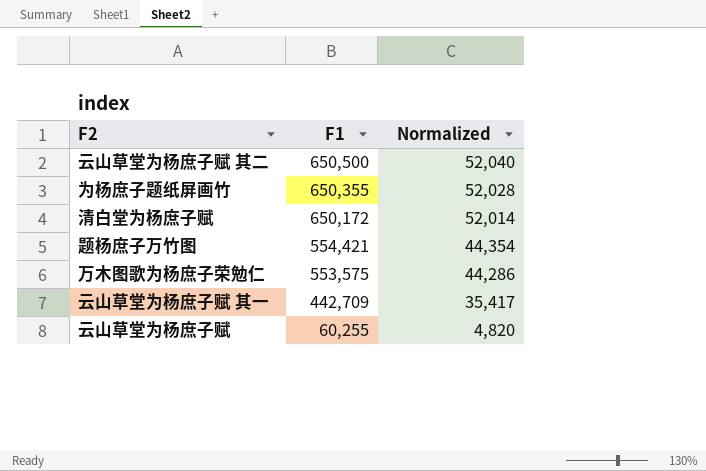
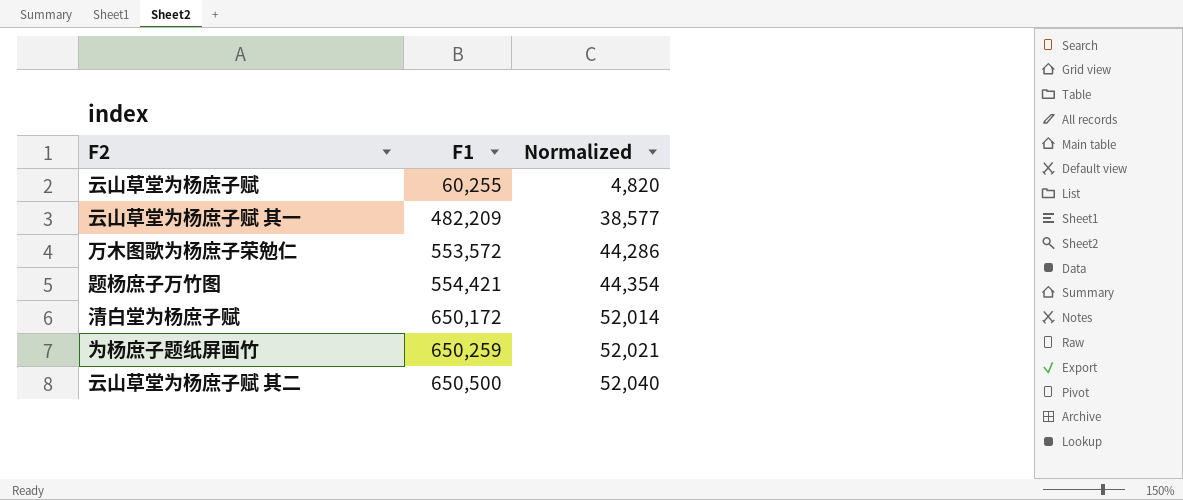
row order: F1 descending -> F1 ascending
云山草堂为杨庶子赋 其一 | F1: 442,709 -> 482,209
云山草堂为杨庶子赋 其一 | Normalized: 35,417 -> 38,577
万木图歌为杨庶子荣勉仁 | F1: 553,575 -> 553,572
为杨庶子题纸屏画竹 | F1: 650,355 -> 650,259
为杨庶子题纸屏画竹 | Normalized: 52,028 -> 52,021

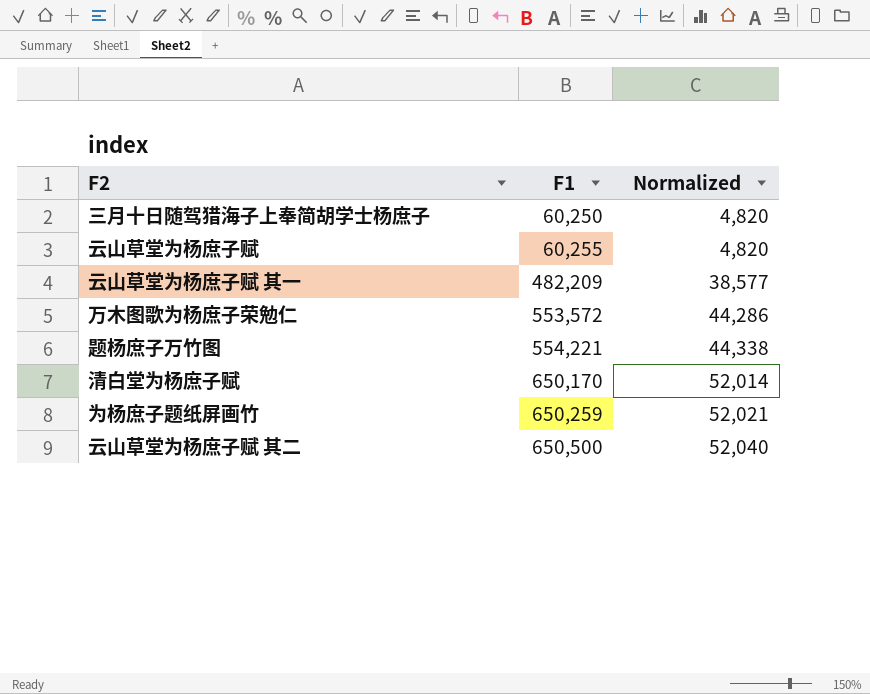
row 三月十日随驾猎海子上奉简胡学士杨庶子: none -> 60,250 | 4,820
题杨庶子万竹图 | F1: 554,421 -> 554,221
题杨庶子万竹图 | Normalized: 44,354 -> 44,338
清白堂为杨庶子赋 | F1: 650,172 -> 650,170

